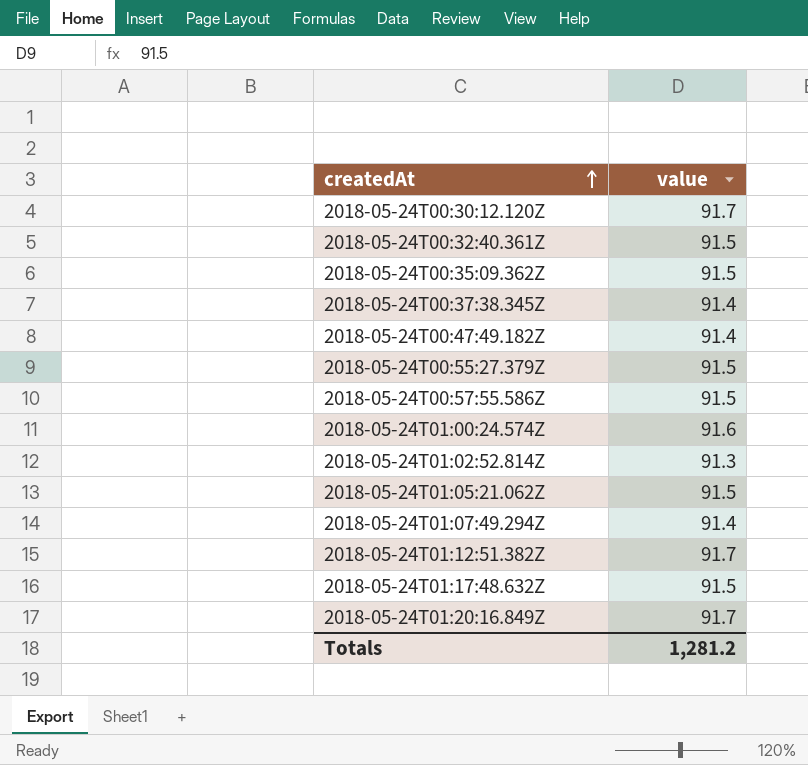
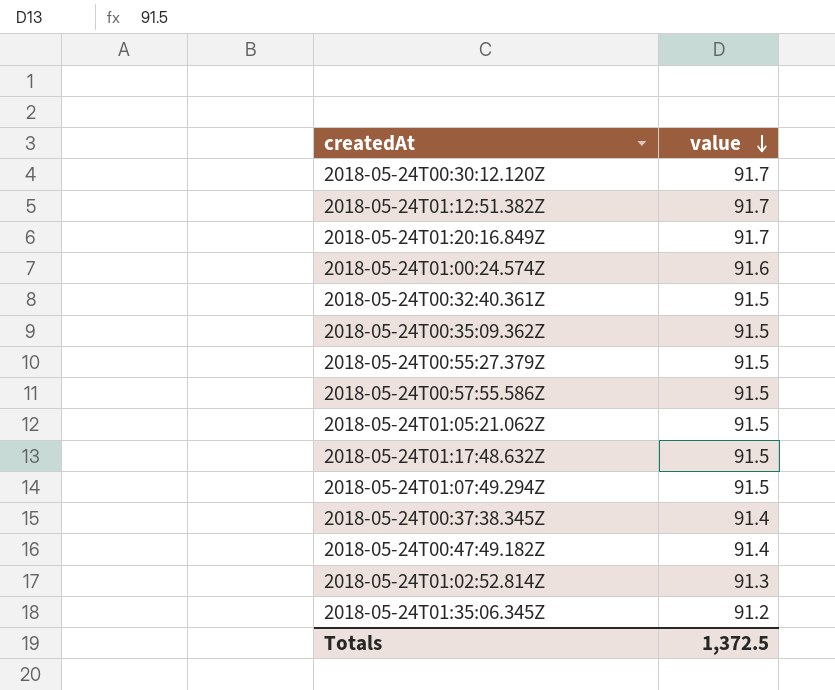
row order: createdAt ascending -> value descending
2018-05-24T01:07:49.294Z | value: 91.4 -> 91.5
row 2018-05-24T01:35:06.345Z: none -> 91.2
Totals | value: 1,281.2 -> 1,372.5

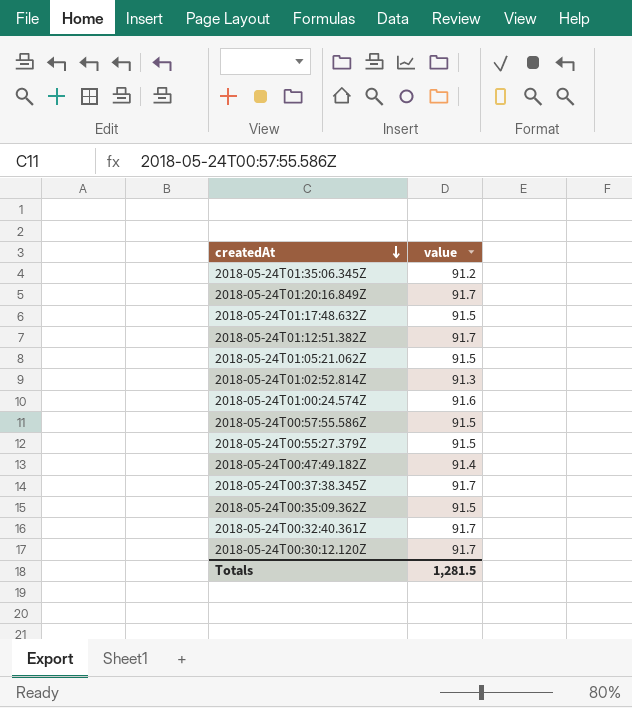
row order: value descending -> createdAt descending
row 2018-05-24T01:07:49.294Z: 91.5 -> none
2018-05-24T00:37:38.345Z | value: 91.4 -> 91.7
2018-05-24T00:32:40.361Z | value: 91.5 -> 91.7
Totals | value: 1,372.5 -> 1,281.5

